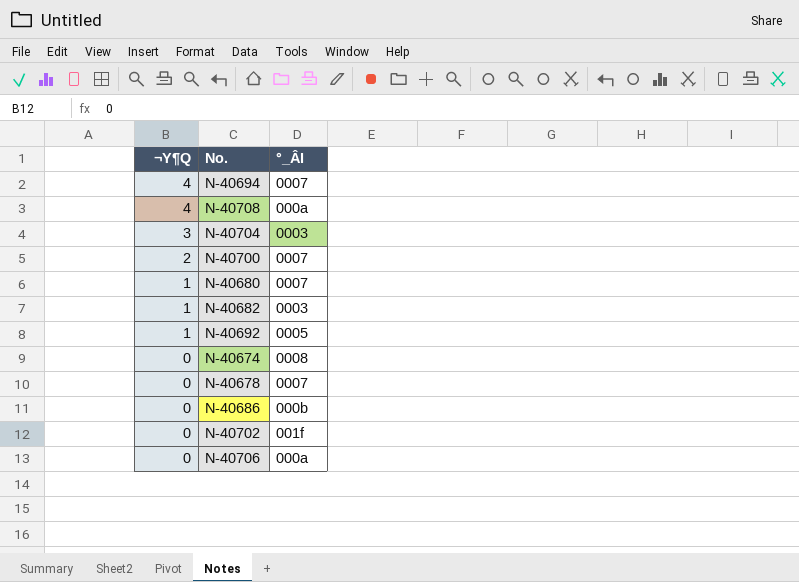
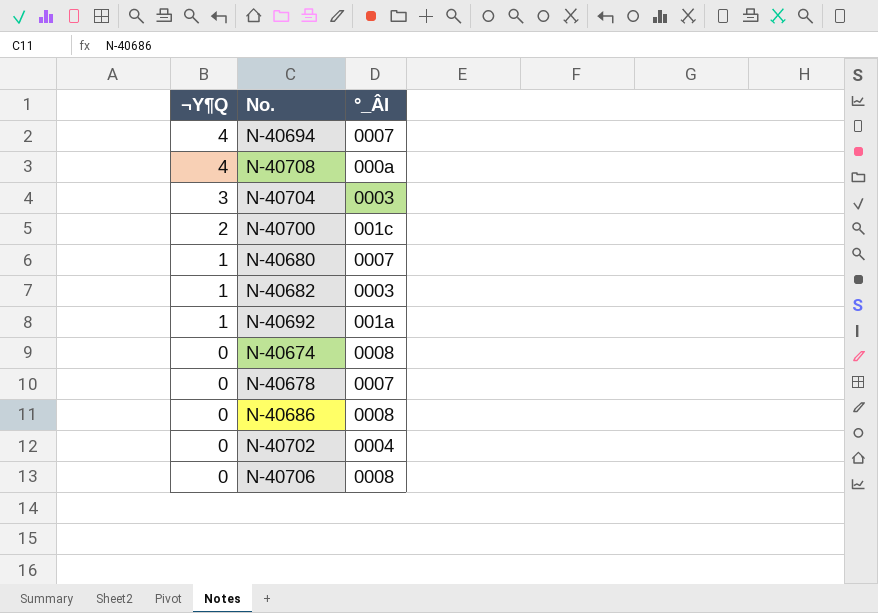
N-40700 | °_ÂI: 0007 -> 001c
N-40692 | °_ÂI: 0005 -> 001a
N-40686 | °_ÂI: 000b -> 0008
N-40702 | °_ÂI: 001f -> 0004
N-40706 | °_ÂI: 000a -> 0008

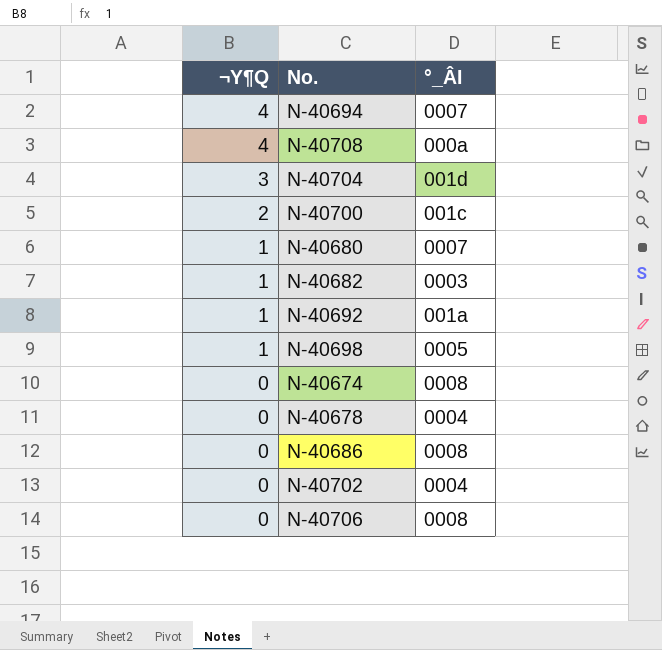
N-40704 | °_ÂI: 0003 -> 001d
row N-40698: none -> 1 | 0005
N-40678 | °_ÂI: 0007 -> 0004

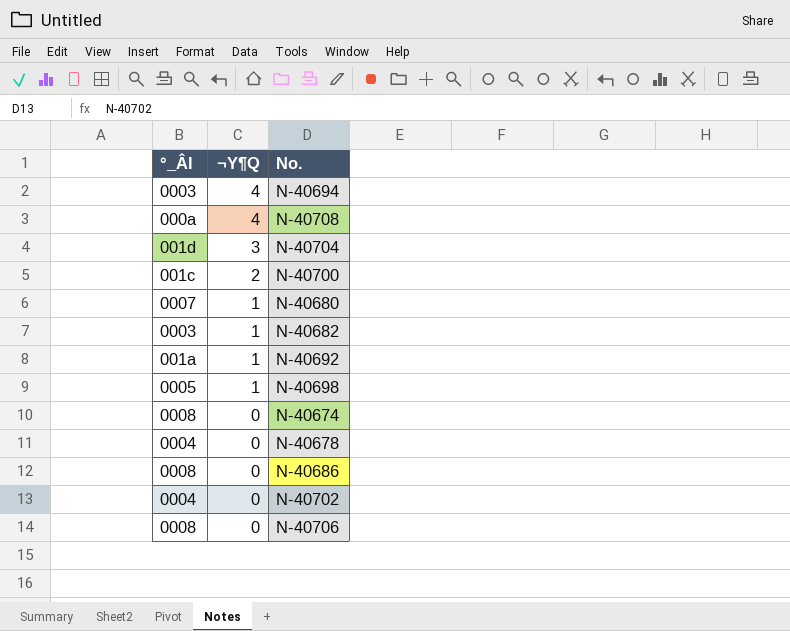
column °_ÂI | position: 3 -> 1
N-40694 | °_ÂI: 0007 -> 0003

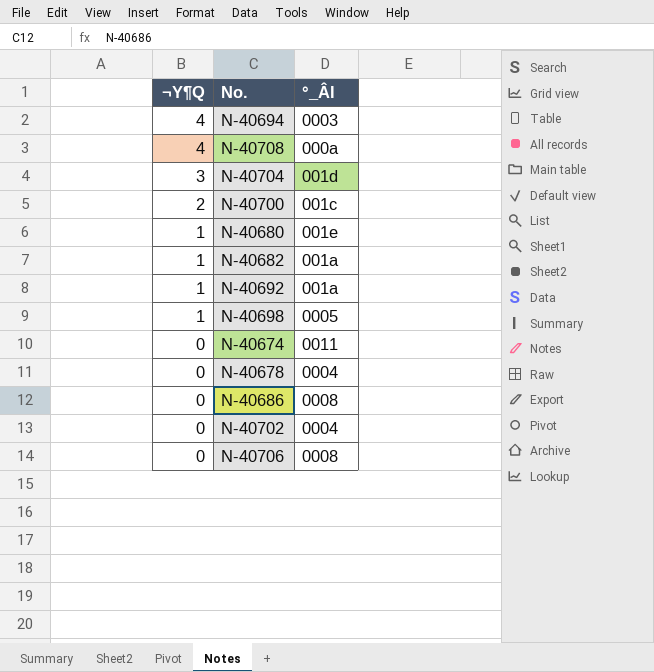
column °_ÂI | position: 1 -> 3
N-40680 | °_ÂI: 0007 -> 001e
N-40682 | °_ÂI: 0003 -> 001a
N-40674 | °_ÂI: 0008 -> 0011

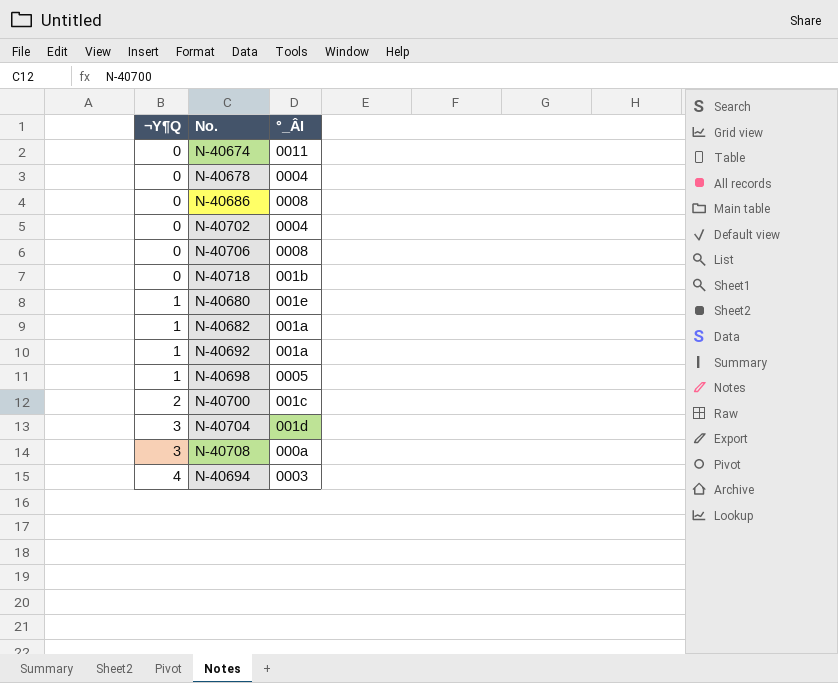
row order: ¬Y¶Q descending -> ¬Y¶Q ascending
row N-40718: none -> 0 | 001b
N-40708 | ¬Y¶Q: 4 -> 3

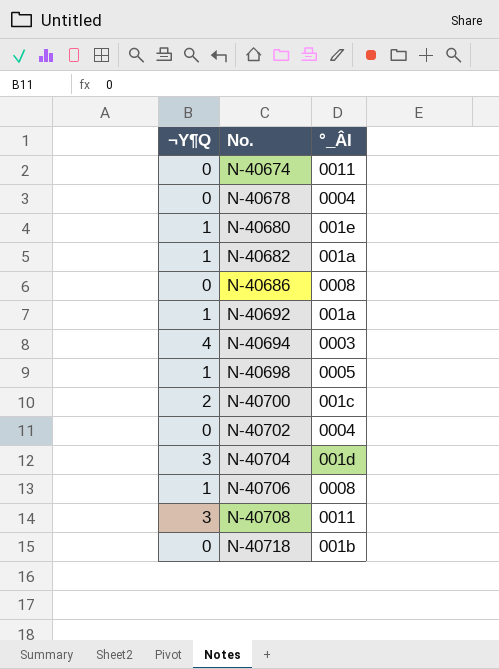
row order: ¬Y¶Q ascending -> No. ascending
N-40706 | ¬Y¶Q: 0 -> 1
N-40708 | °_ÂI: 000a -> 0011

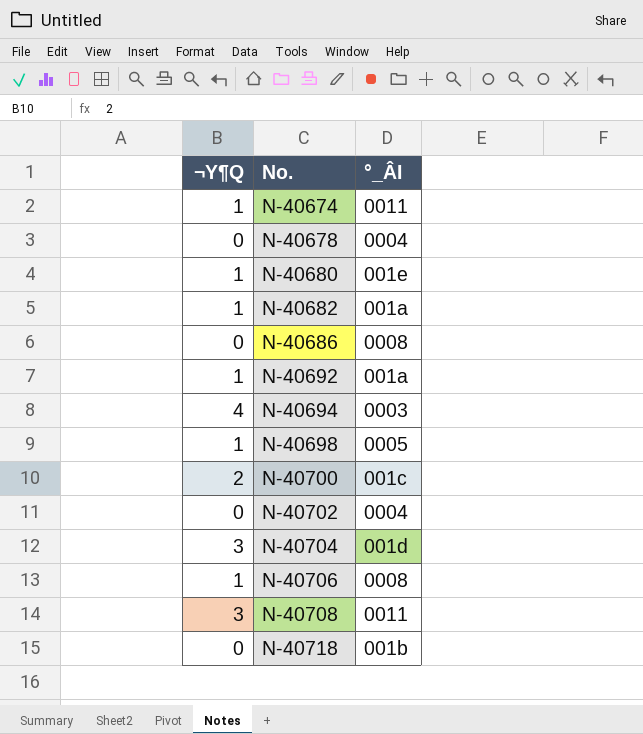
N-40674 | ¬Y¶Q: 0 -> 1

